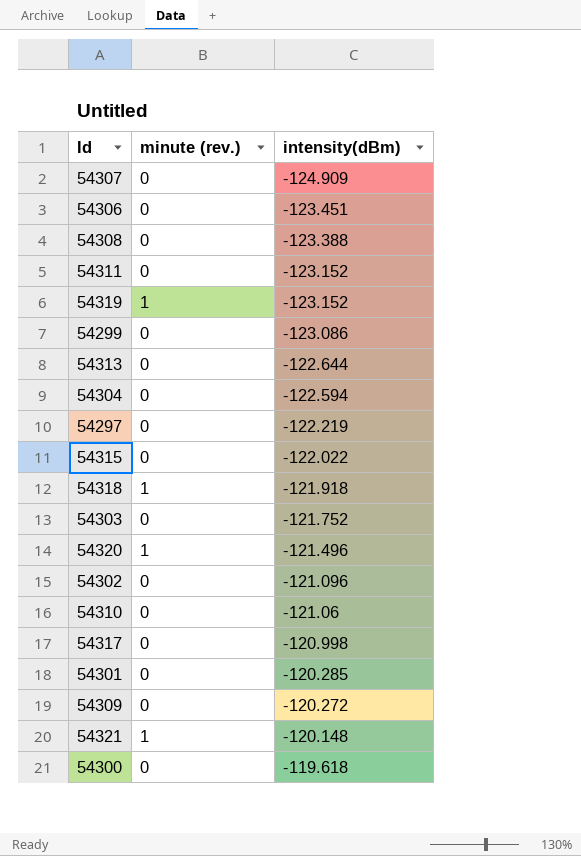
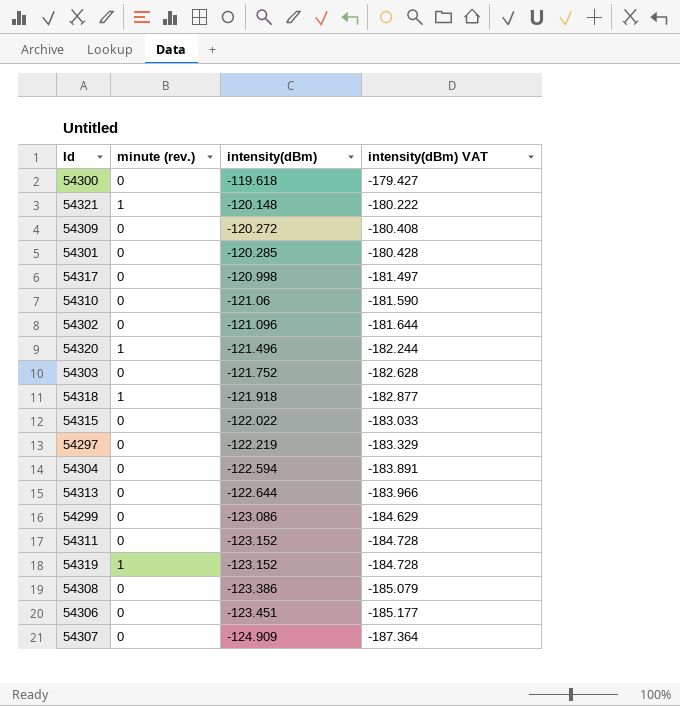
row order: intensity(dBm) ascending -> intensity(dBm) descending
column intensity(dBm) VAT | formula: none -> [intensity(dBm)] * 1.5
54308 | intensity(dBm): -123.388 -> -123.386

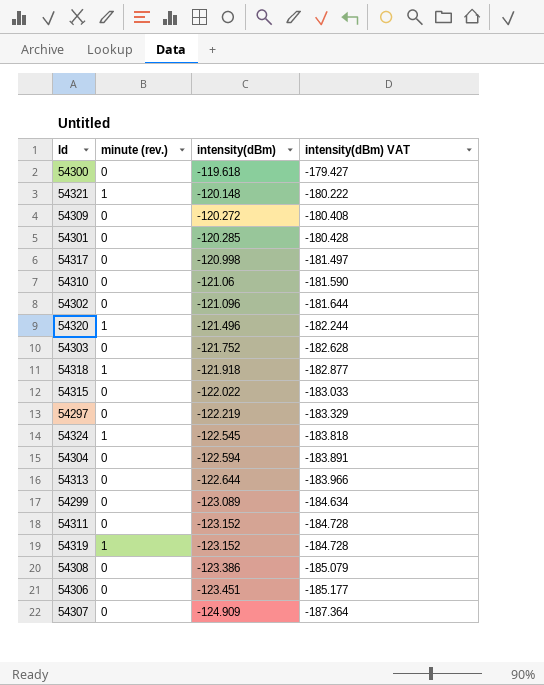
row 54324: none -> 1 | -122.545 | -183.818
54299 | intensity(dBm): -123.086 -> -123.089
54299 | intensity(dBm) VAT: -184.629 -> -184.634

